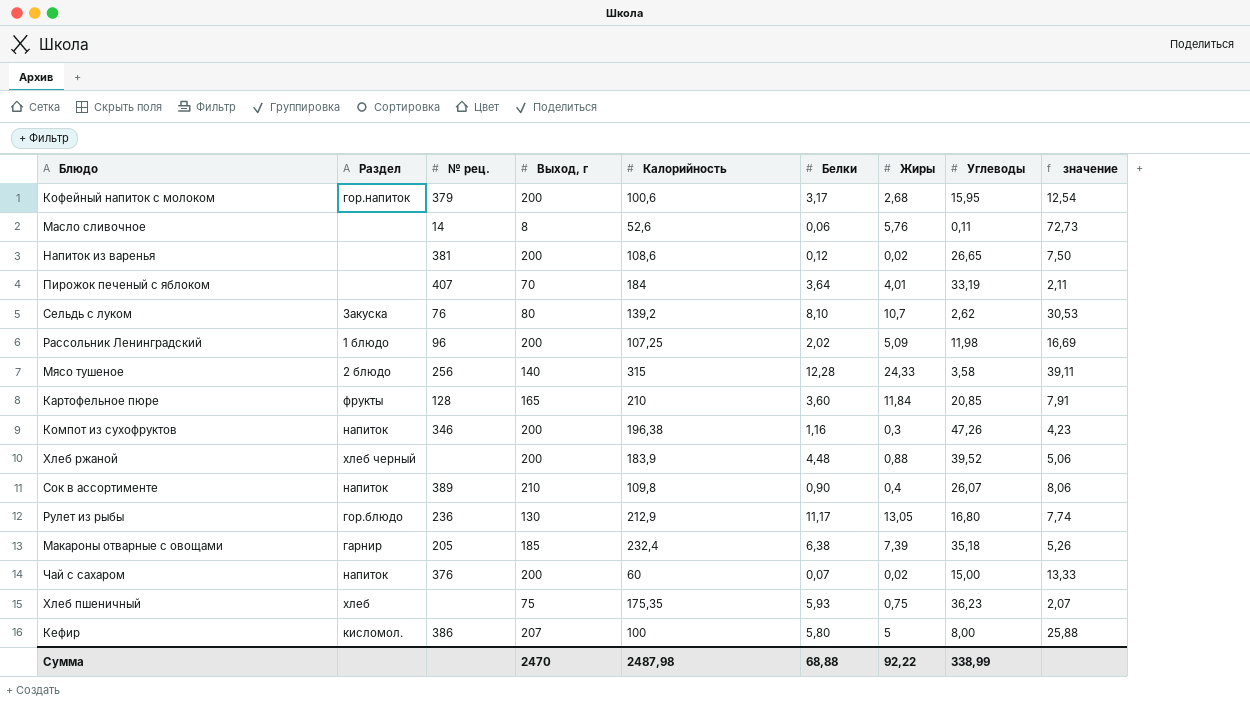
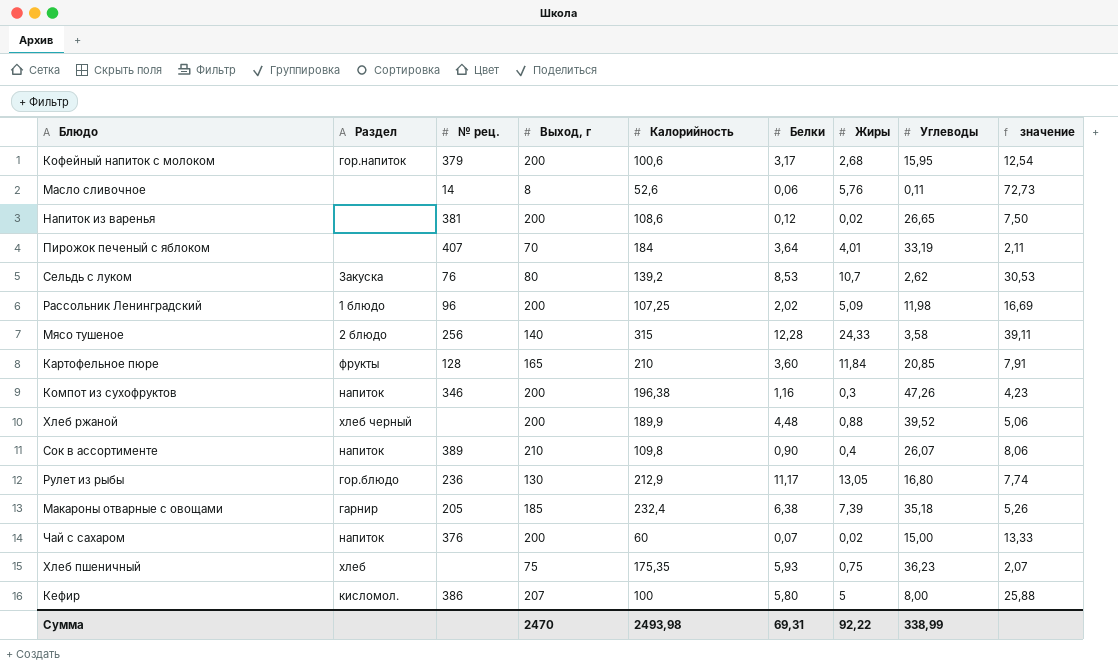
Сельдь с луком | Белки: 8,10 -> 8,53
Хлеб ржаной | Калорийность: 183,9 -> 189,9
Сумма | Калорийность: 2487,98 -> 2493,98
Сумма | Белки: 68,88 -> 69,31

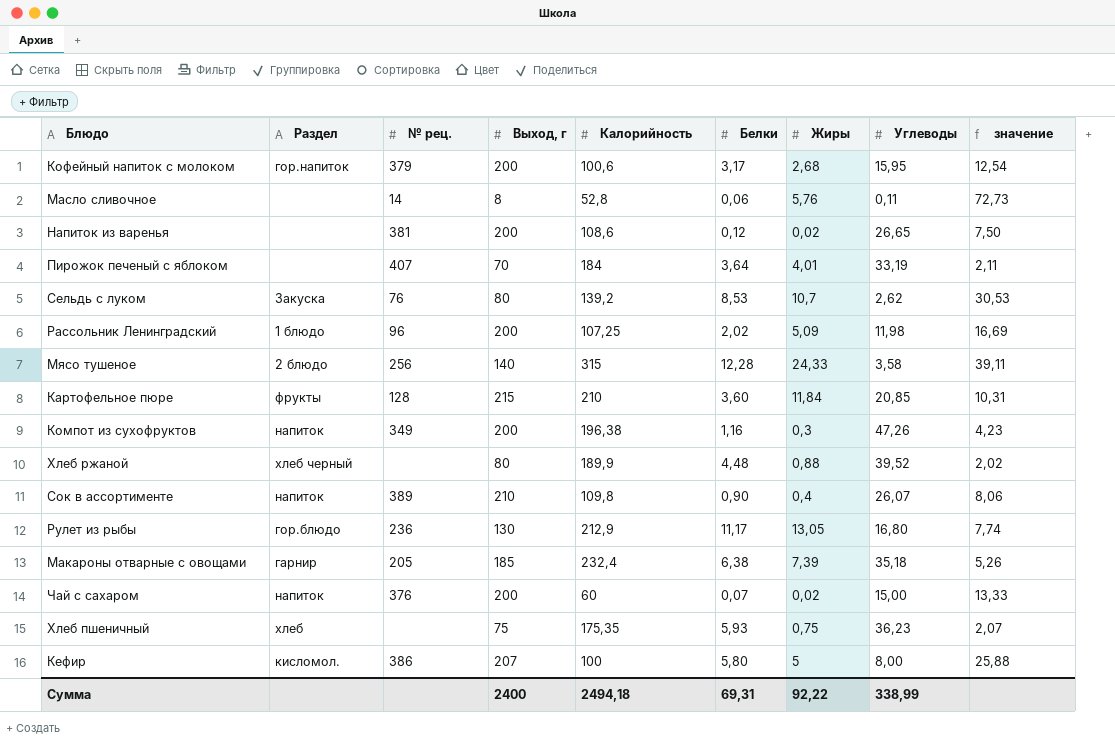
Масло сливочное | Калорийность: 52,6 -> 52,8
Картофельное пюре | Выход, г: 165 -> 215
Картофельное пюре | значение: 7,91 -> 10,31
Компот из сухофруктов | № рец.: 346 -> 349
Хлеб ржаной | Выход, г: 200 -> 80
Хлеб ржаной | значение: 5,06 -> 2,02
Сумма | Выход, г: 2470 -> 2400
Сумма | Калорийность: 2493,98 -> 2494,18

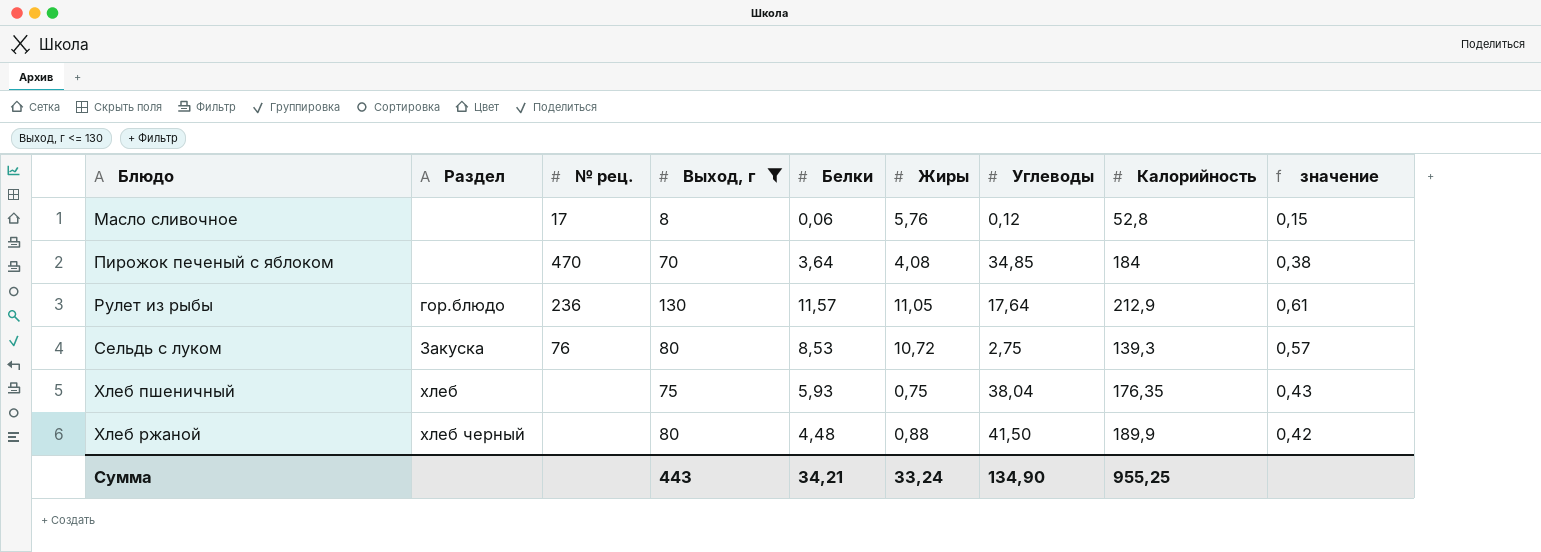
filter: none -> Выход, г <= 130
row order: none -> Блюдо ascending
column Калорийность | position: 5 -> 8
column значение | formula: [Выход, г] / [Углеводы] -> [Выход, г] / [Калорийность]
Масло сливочное | № рец.: 14 -> 17
Масло сливочное | Углеводы: 0,11 -> 0,12
Пирожок печеный с яблоком | № рец.: 407 -> 470
Пирожок печеный с яблоком | Жиры: 4,01 -> 4,08
Пирожок печеный с яблоком | Углеводы: 33,19 -> 34,85
Рулет из рыбы | Белки: 11,17 -> 11,57
Рулет из рыбы | Жиры: 13,05 -> 11,05
Рулет из рыбы | Углеводы: 16,80 -> 17,64
Сельдь с луком | Жиры: 10,7 -> 10,72
Сельдь с луком | Углеводы: 2,62 -> 2,75
Сельдь с луком | Калорийность: 139,2 -> 139,3
Хлеб пшеничный | Углеводы: 36,23 -> 38,04
Хлеб пшеничный | Калорийность: 175,35 -> 176,35
Хлеб ржаной | Углеводы: 39,52 -> 41,50
Сумма | Выход, г: 2400 -> 443
Сумма | Белки: 69,31 -> 34,21
Сумма | Жиры: 92,22 -> 33,24
Сумма | Углеводы: 338,99 -> 134,90
Сумма | Калорийность: 2494,18 -> 955,25

